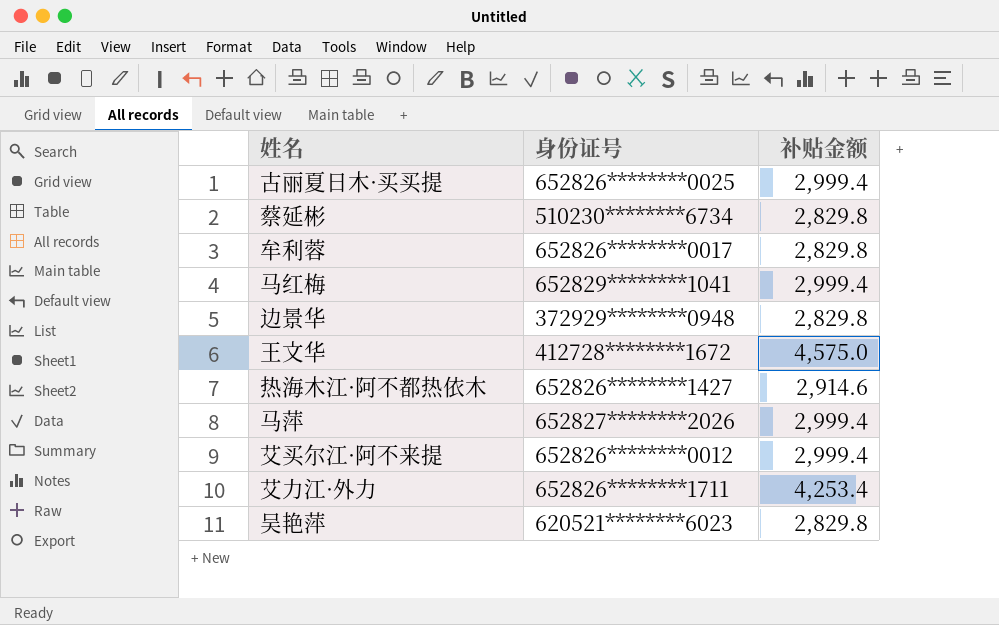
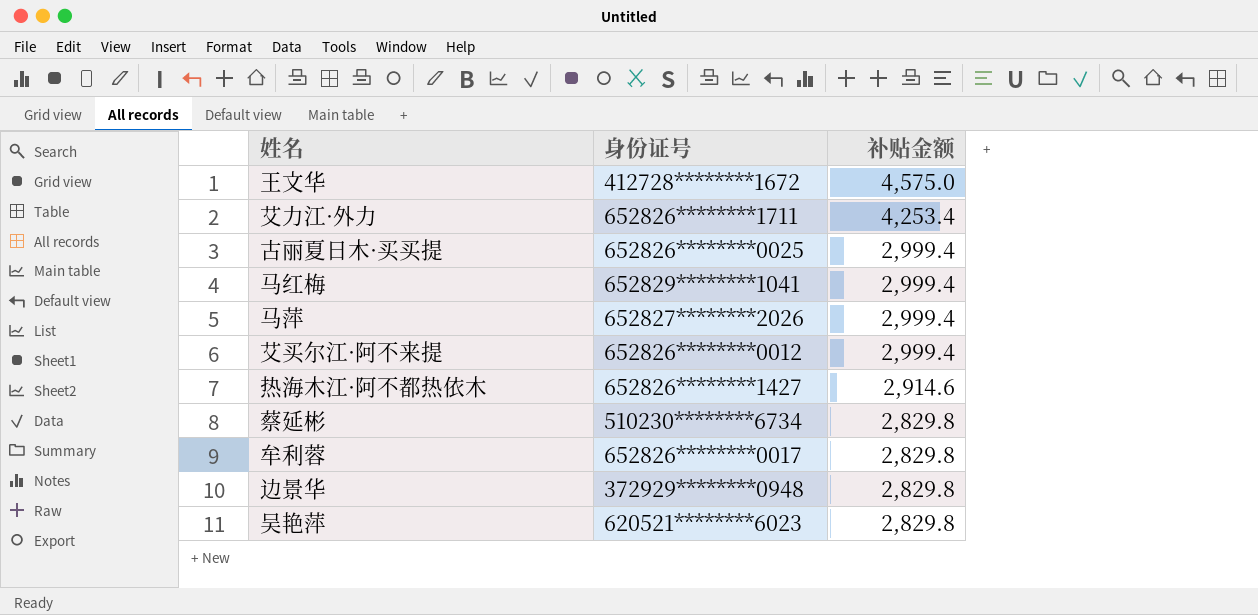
row order: none -> 补贴金额 descending

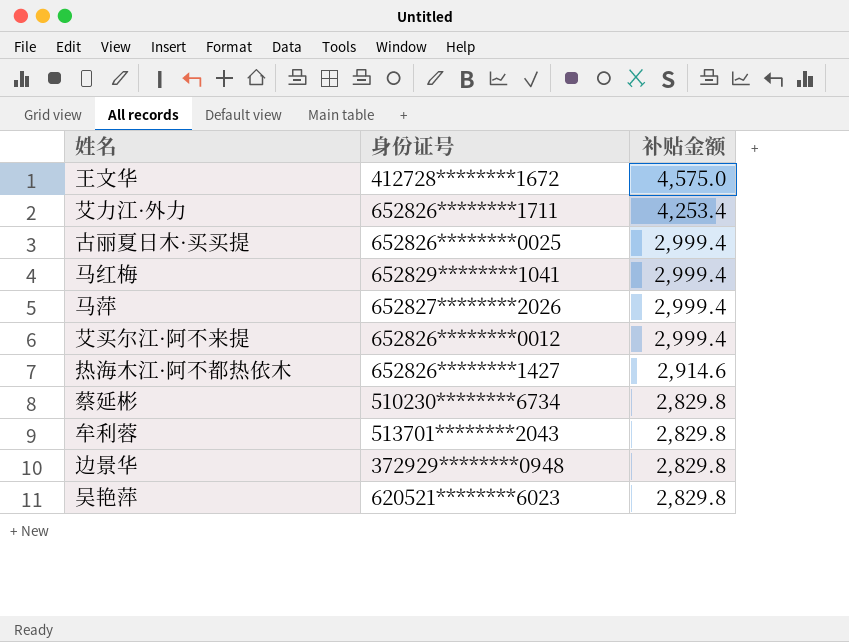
牟利蓉 | 身份证号: 652826********0017 -> 513701********2043

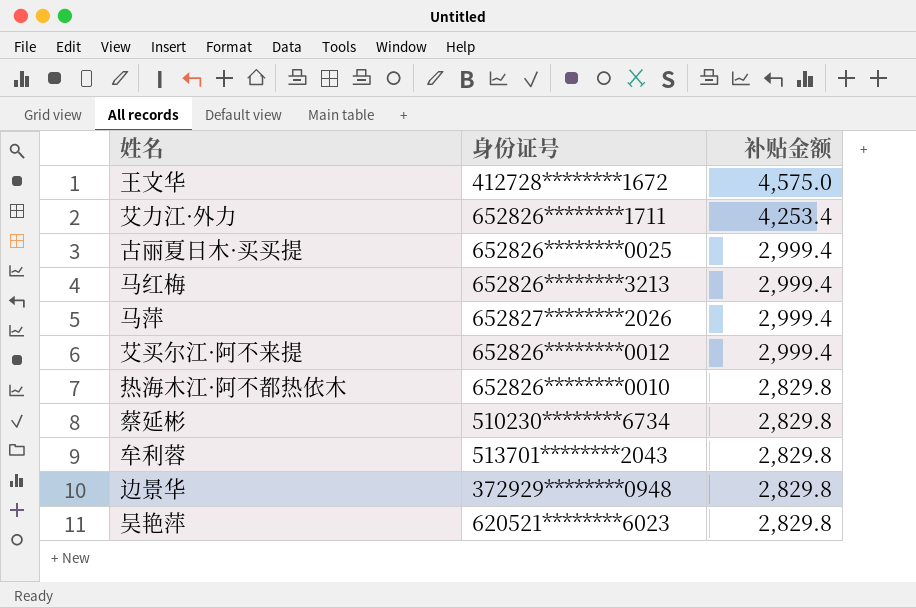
马红梅 | 身份证号: 652829********1041 -> 652826********3213
热海木江·阿不都热依木 | 身份证号: 652826********1427 -> 652826********0010
热海木江·阿不都热依木 | 补贴金额: 2,914.6 -> 2,829.8

